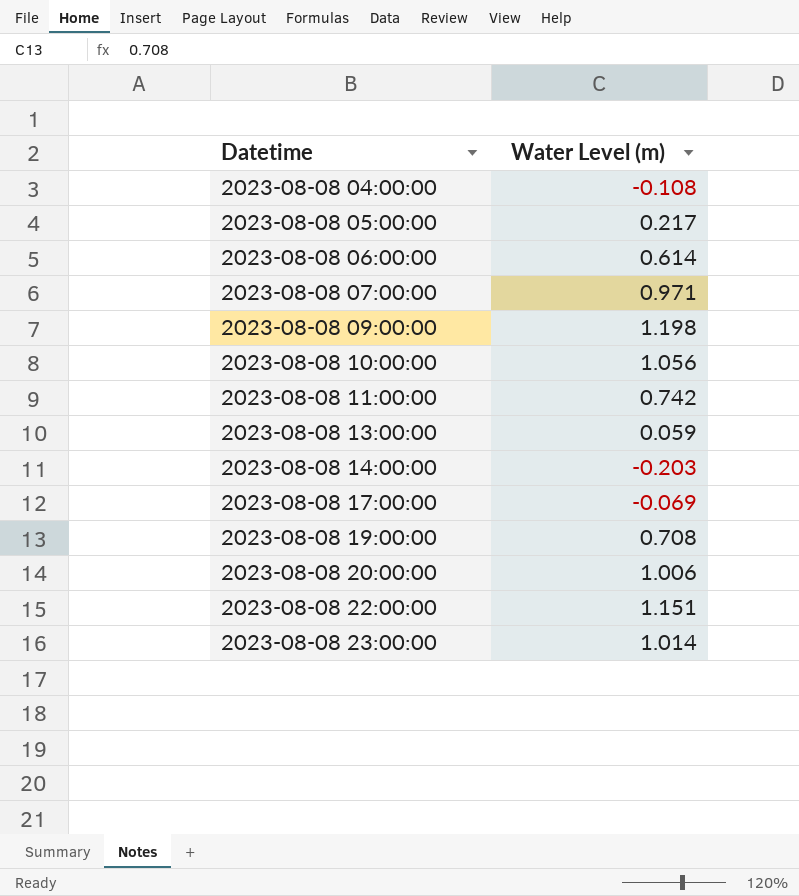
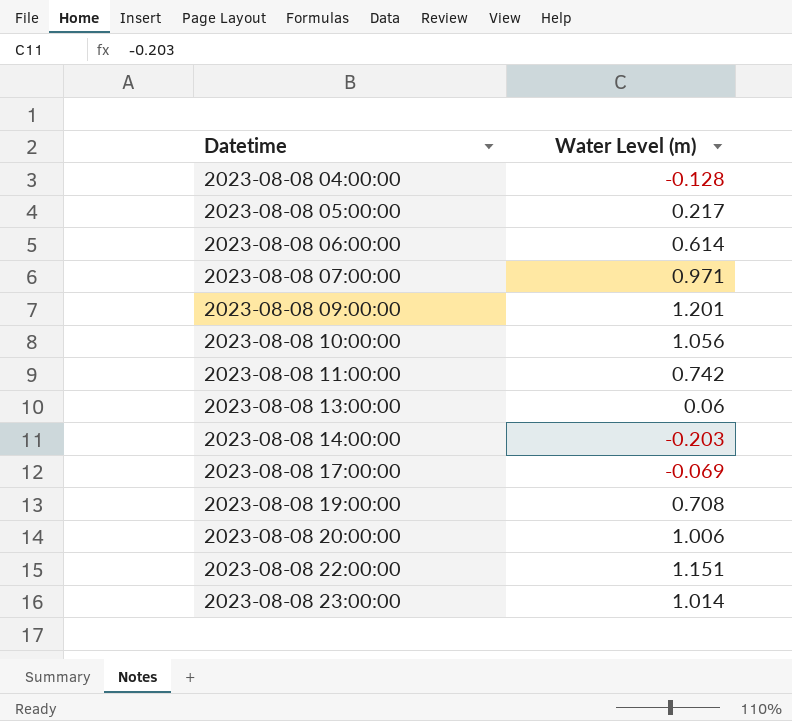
2023-08-08 04:00:00 | Water Level (m): -0.108 -> -0.128
2023-08-08 09:00:00 | Water Level (m): 1.198 -> 1.201
2023-08-08 13:00:00 | Water Level (m): 0.059 -> 0.06

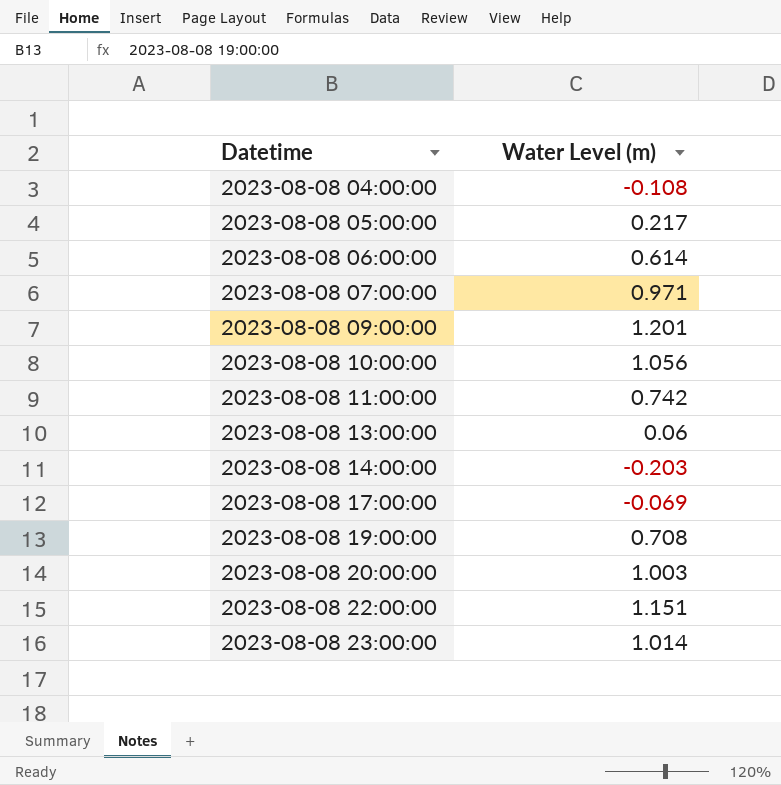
2023-08-08 04:00:00 | Water Level (m): -0.128 -> -0.108
2023-08-08 20:00:00 | Water Level (m): 1.006 -> 1.003

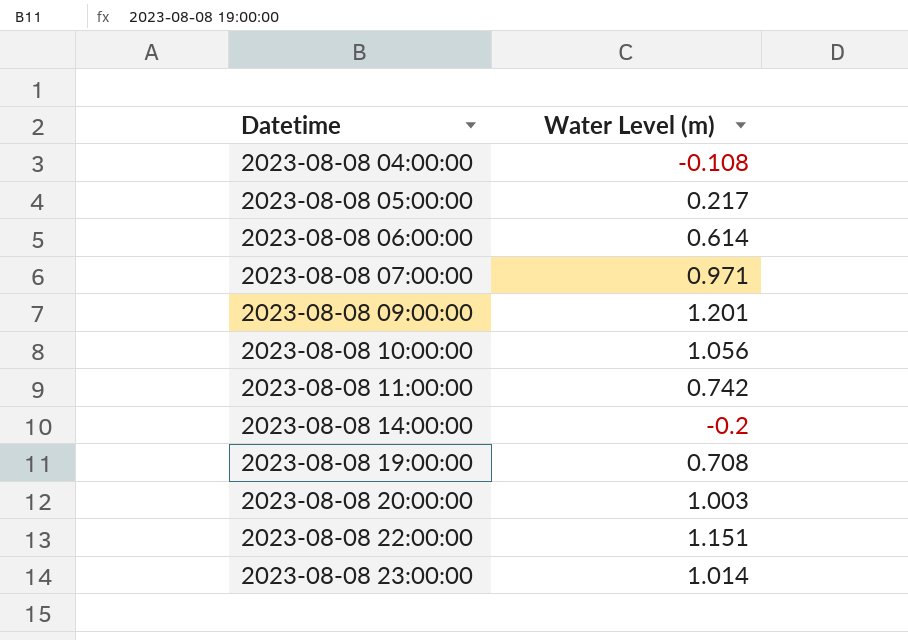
row 2023-08-08 13:00:00: 0.06 -> none
row 2023-08-08 17:00:00: -0.069 -> none
2023-08-08 14:00:00 | Water Level (m): -0.203 -> -0.2

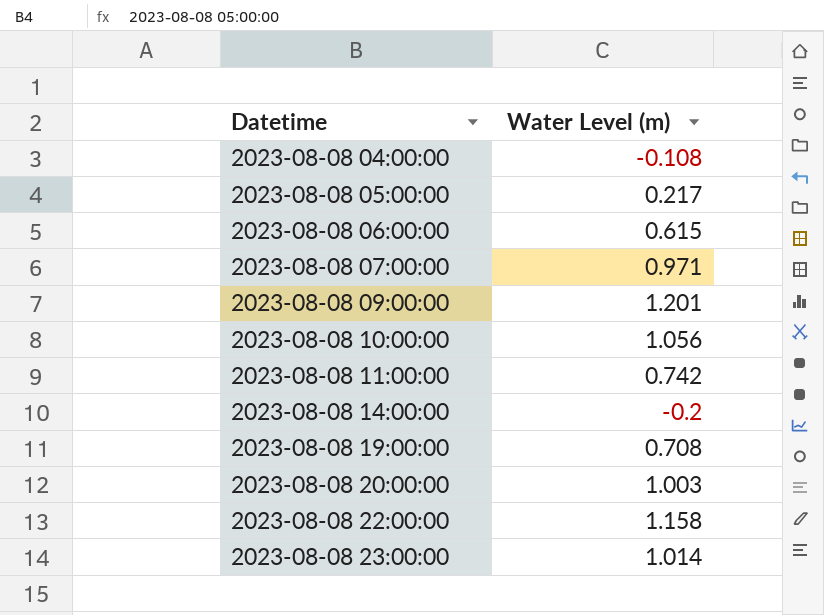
2023-08-08 06:00:00 | Water Level (m): 0.614 -> 0.615
2023-08-08 22:00:00 | Water Level (m): 1.151 -> 1.158

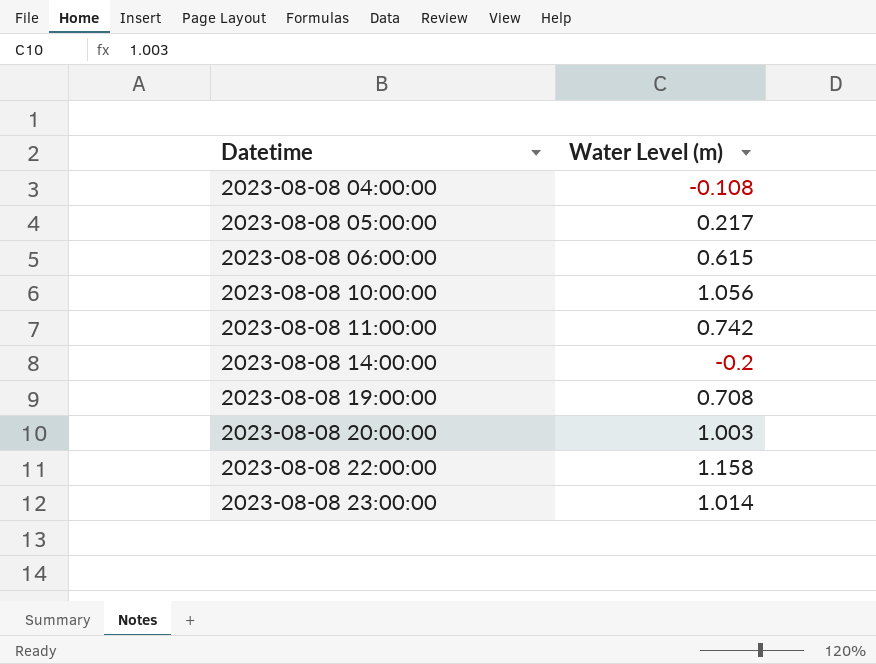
row 2023-08-08 07:00:00: 0.971 -> none
row 2023-08-08 09:00:00: 1.201 -> none

